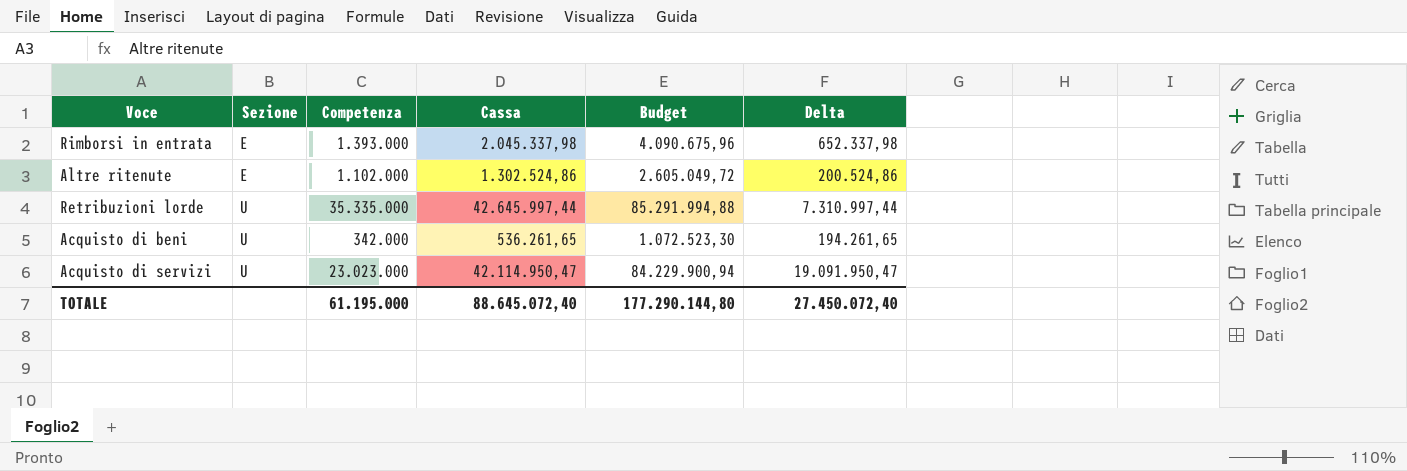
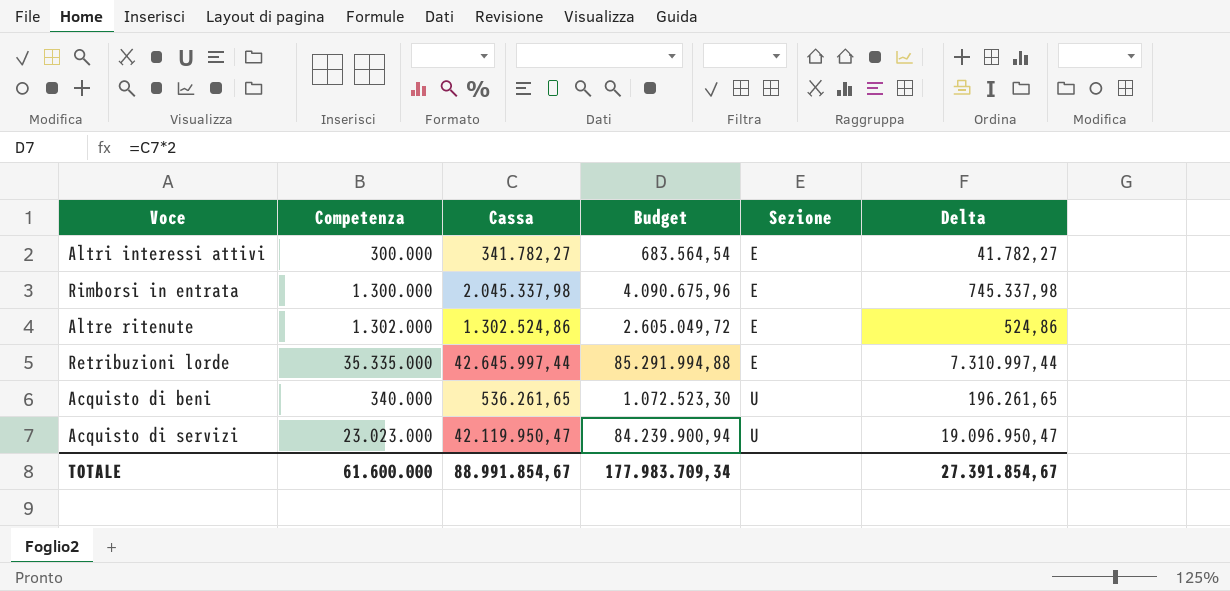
column Sezione | position: 2 -> 5
row Altri interessi attivi: none -> 300.000 | 341.782,27 | 683.564,54 | E | 41.782,27
Rimborsi in entrata | Competenza: 1.393.000 -> 1.300.000
Rimborsi in entrata | Delta: 652.337,98 -> 745.337,98
Altre ritenute | Competenza: 1.102.000 -> 1.302.000
Altre ritenute | Delta: 200.524,86 -> 524,86
Retribuzioni lorde | Sezione: U -> E
Acquisto di beni | Competenza: 342.000 -> 340.000
Acquisto di beni | Delta: 194.261,65 -> 196.261,65
Acquisto di servizi | Cassa: 42.114.950,47 -> 42.119.950,47
Acquisto di servizi | Budget: 84.229.900,94 -> 84.239.900,94
Acquisto di servizi | Delta: 19.091.950,47 -> 19.096.950,47
TOTALE | Competenza: 61.195.000 -> 61.600.000
TOTALE | Cassa: 88.645.072,40 -> 88.991.854,67
TOTALE | Budget: 177.290.144,80 -> 177.983.709,34
TOTALE | Delta: 27.450.072,40 -> 27.391.854,67

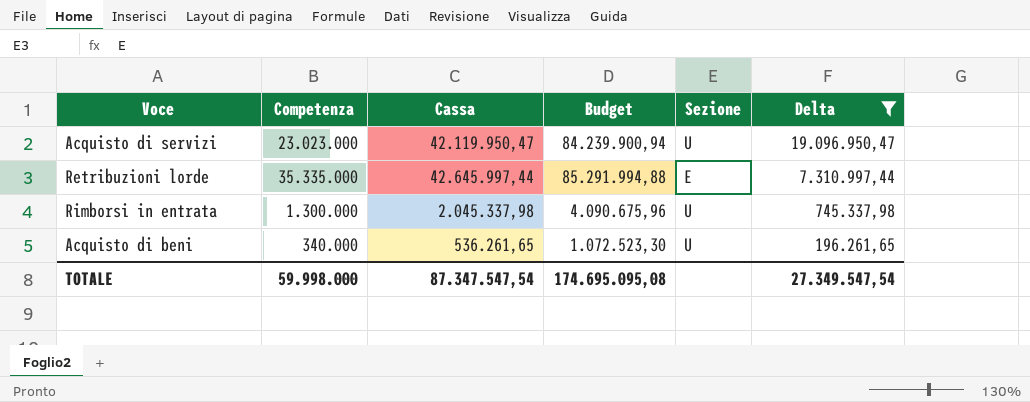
filter: none -> Delta >= 196.261,65
row order: Sezione ascending -> Delta descending
Rimborsi in entrata | Sezione: E -> U
TOTALE | Competenza: 61.600.000 -> 59.998.000
TOTALE | Cassa: 88.991.854,67 -> 87.347.547,54
TOTALE | Budget: 177.983.709,34 -> 174.695.095,08
TOTALE | Delta: 27.391.854,67 -> 27.349.547,54

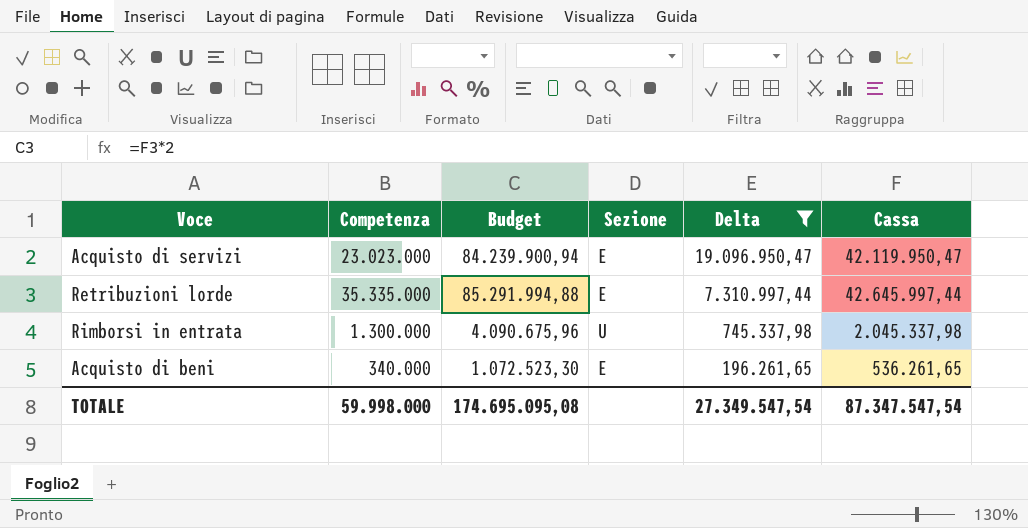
column Cassa | position: 3 -> 6
Acquisto di servizi | Sezione: U -> E
Acquisto di beni | Sezione: U -> E

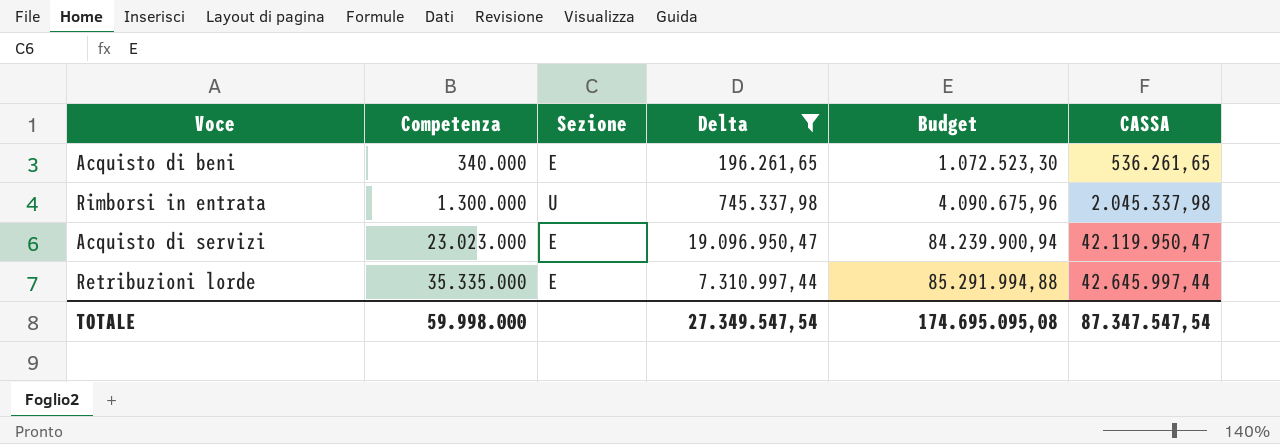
row order: Delta descending -> Competenza ascending
column Budget | position: 3 -> 5
column name: Cassa -> CASSA

